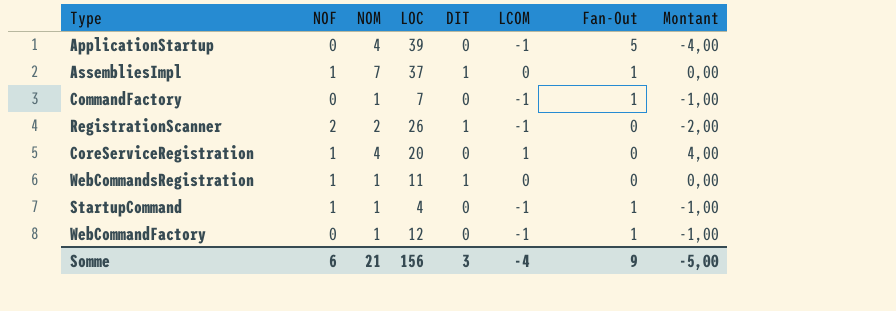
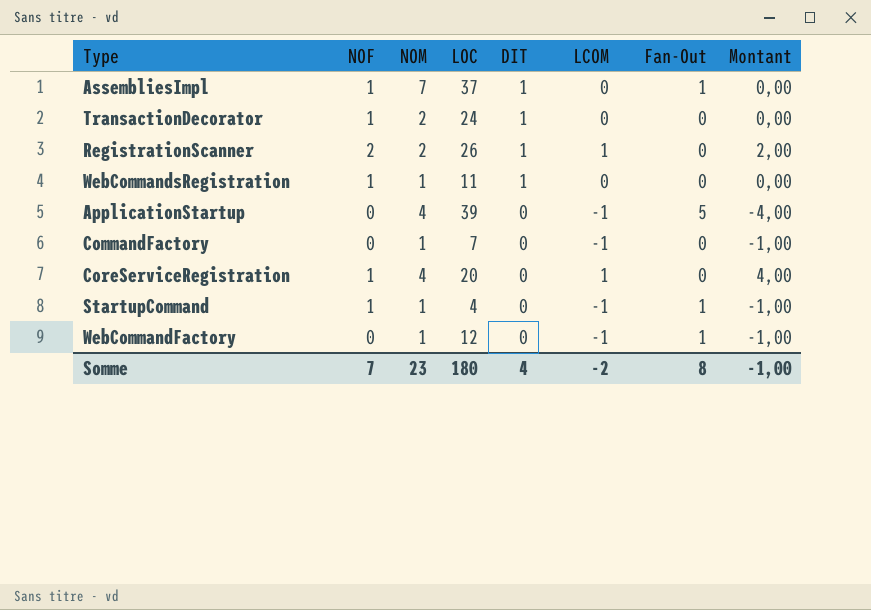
row order: none -> DIT descending
row TransactionDecorator: none -> 1 | 2 | 24 | 1 | 0 | 0 | 0,00
RegistrationScanner | LCOM: -1 -> 1
RegistrationScanner | Montant: -2,00 -> 2,00
CommandFactory | Fan-Out: 1 -> 0
Somme | NOF: 6 -> 7
Somme | NOM: 21 -> 23
Somme | LOC: 156 -> 180
Somme | DIT: 3 -> 4
Somme | LCOM: -4 -> -2
Somme | Fan-Out: 9 -> 8
Somme | Montant: -5,00 -> -1,00

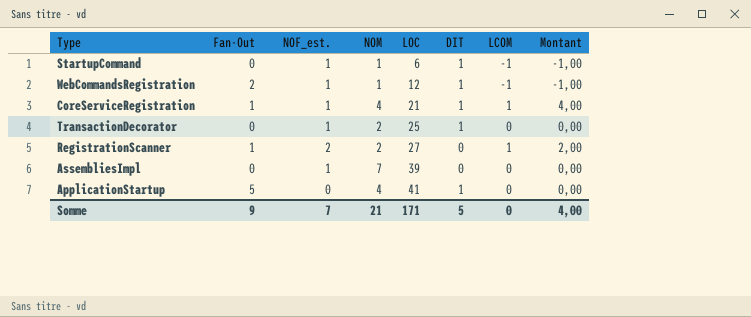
row order: DIT descending -> LOC ascending
column Fan-Out | position: 7 -> 2
column name: NOF -> NOF_est.
row CommandFactory: 0 | 1 | 7 | 0 | -1 | 0 | -1,00 -> none
row WebCommandFactory: 0 | 1 | 12 | 0 | -1 | 1 | -1,00 -> none
StartupCommand | Fan-Out: 1 -> 0
StartupCommand | LOC: 4 -> 6
StartupCommand | DIT: 0 -> 1
WebCommandsRegistration | Fan-Out: 0 -> 2
WebCommandsRegistration | LOC: 11 -> 12
WebCommandsRegistration | LCOM: 0 -> -1
WebCommandsRegistration | Montant: 0,00 -> -1,00
CoreServiceRegistration | Fan-Out: 0 -> 1
CoreServiceRegistration | LOC: 20 -> 21
CoreServiceRegistration | DIT: 0 -> 1
TransactionDecorator | LOC: 24 -> 25
RegistrationScanner | Fan-Out: 0 -> 1
RegistrationScanner | LOC: 26 -> 27
RegistrationScanner | DIT: 1 -> 0
AssembliesImpl | Fan-Out: 1 -> 0
AssembliesImpl | LOC: 37 -> 39
AssembliesImpl | DIT: 1 -> 0
ApplicationStartup | LOC: 39 -> 41
ApplicationStartup | DIT: 0 -> 1
ApplicationStartup | LCOM: -1 -> 0
ApplicationStartup | Montant: -4,00 -> 0,00
Somme | Fan-Out: 8 -> 9
Somme | NOM: 23 -> 21
Somme | LOC: 180 -> 171
Somme | DIT: 4 -> 5
Somme | LCOM: -2 -> 0
Somme | Montant: -1,00 -> 4,00

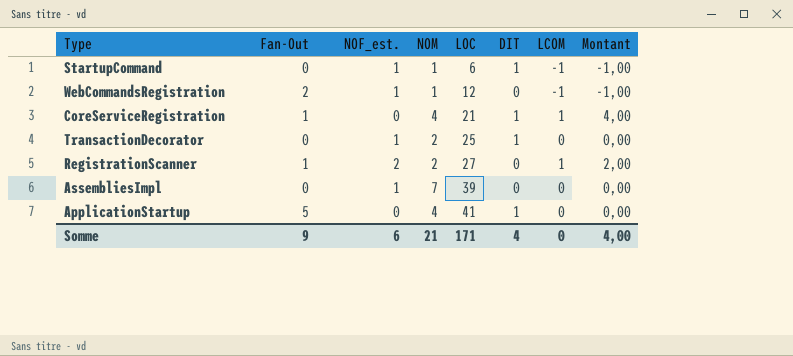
WebCommandsRegistration | DIT: 1 -> 0
CoreServiceRegistration | NOF_est.: 1 -> 0
Somme | NOF_est.: 7 -> 6
Somme | DIT: 5 -> 4

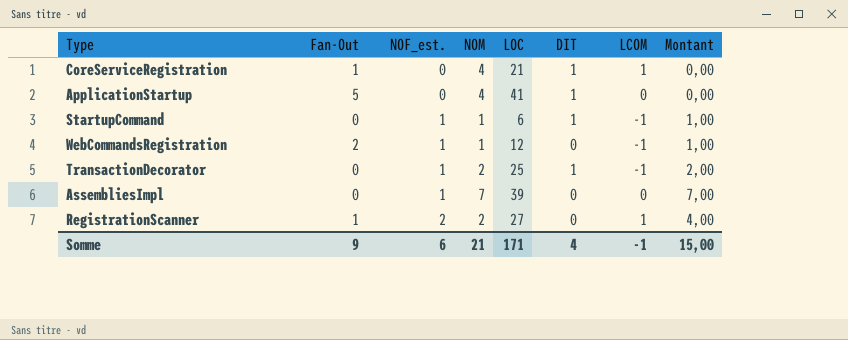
row order: LOC ascending -> NOF_est. ascending
column Montant | formula: [NOM] * [LCOM] -> [NOF_est.] * [NOM]
TransactionDecorator | LCOM: 0 -> -1
Somme | LCOM: 0 -> -1
Somme | Montant: 4,00 -> 15,00

